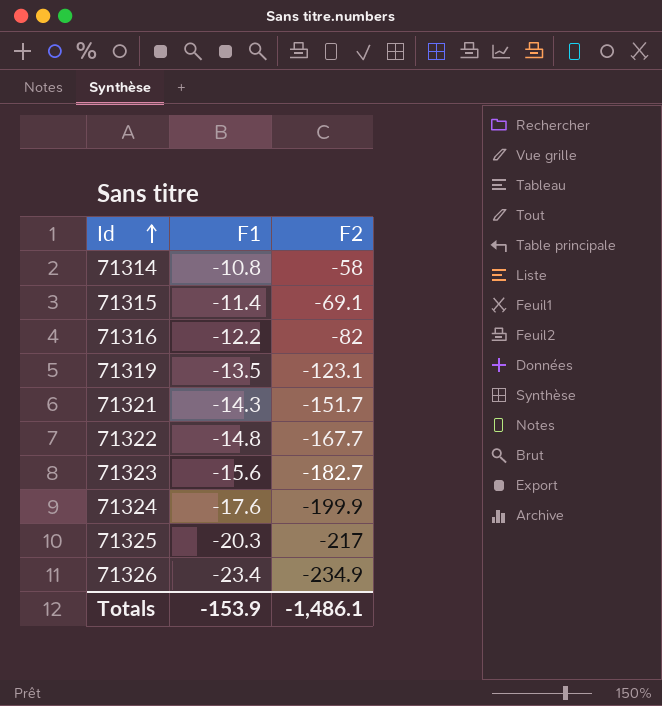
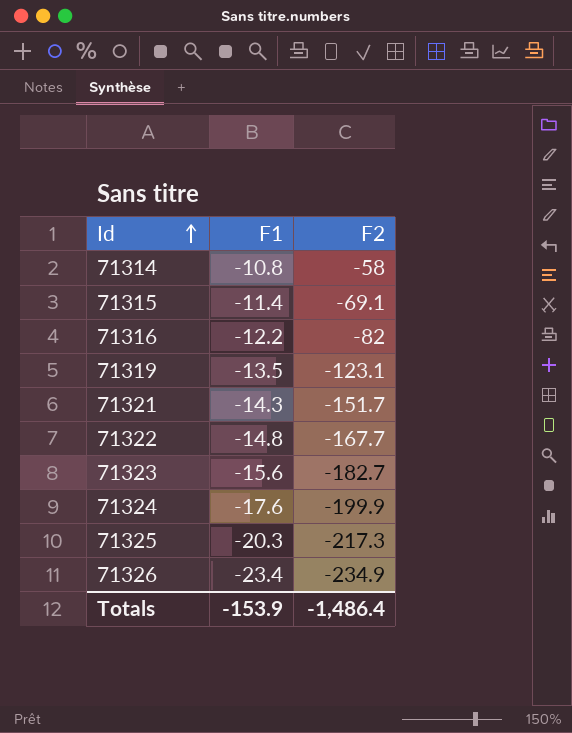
71325 | F2: -217 -> -217.3
Totals | F2: -1,486.1 -> -1,486.4

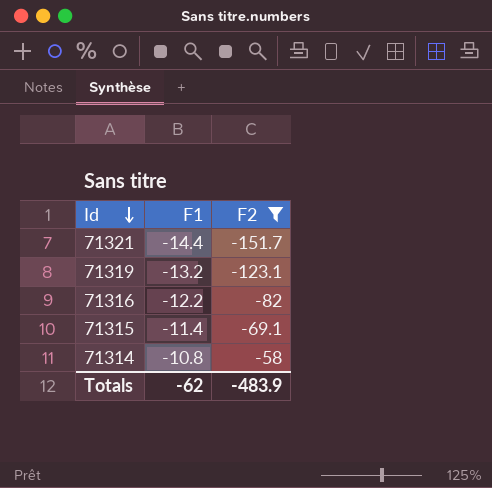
filter: none -> F2 >= -151.7
row order: Id ascending -> Id descending
71321 | F1: -14.3 -> -14.4
71319 | F1: -13.5 -> -13.2
Totals | F1: -153.9 -> -62
Totals | F2: -1,486.4 -> -483.9

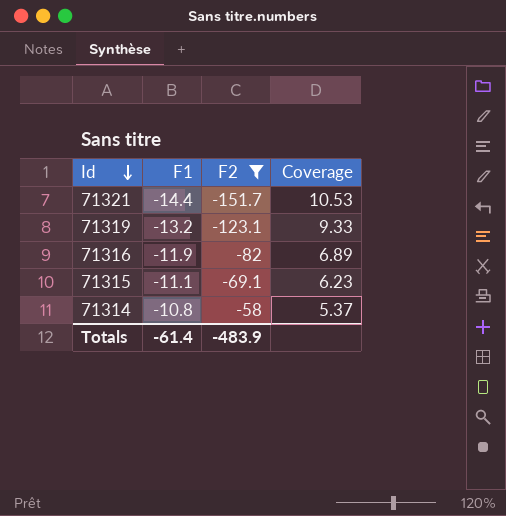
column Coverage | formula: none -> [F2] / [F1]
71316 | F1: -12.2 -> -11.9
71315 | F1: -11.4 -> -11.1
Totals | F1: -62 -> -61.4

